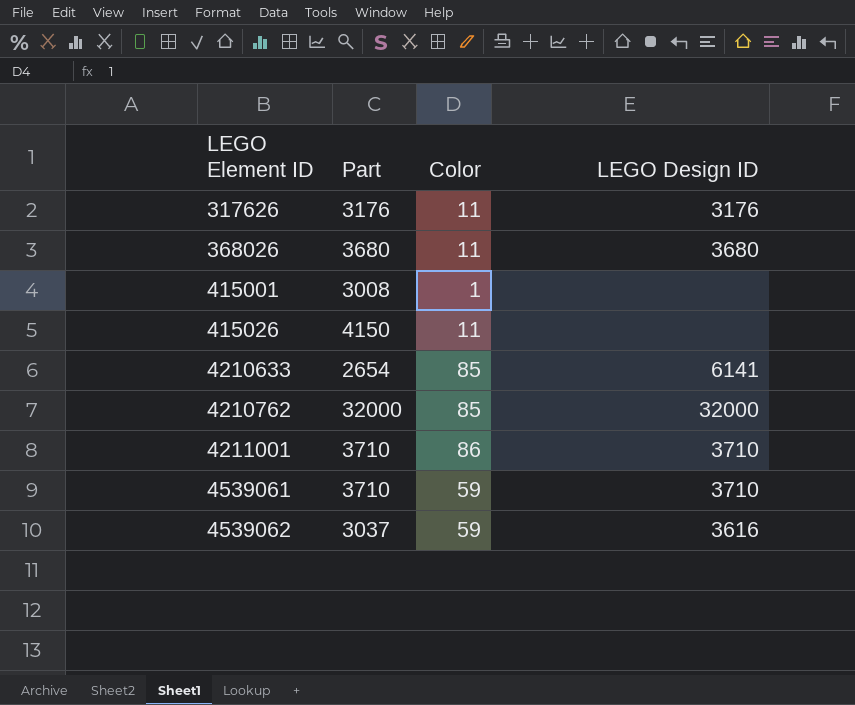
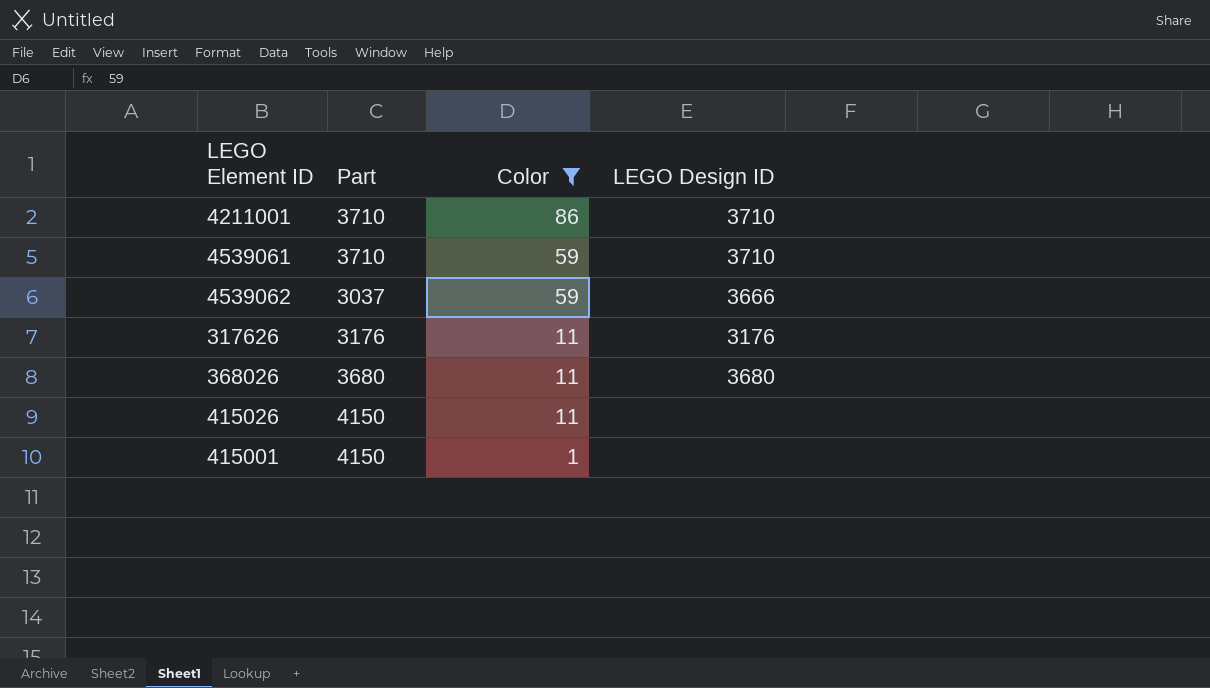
filter: none -> Color != 85
row order: LEGO Element ID ascending -> Color descending
4539062 | LEGO Design ID: 3616 -> 3666
415001 | Part: 3008 -> 4150

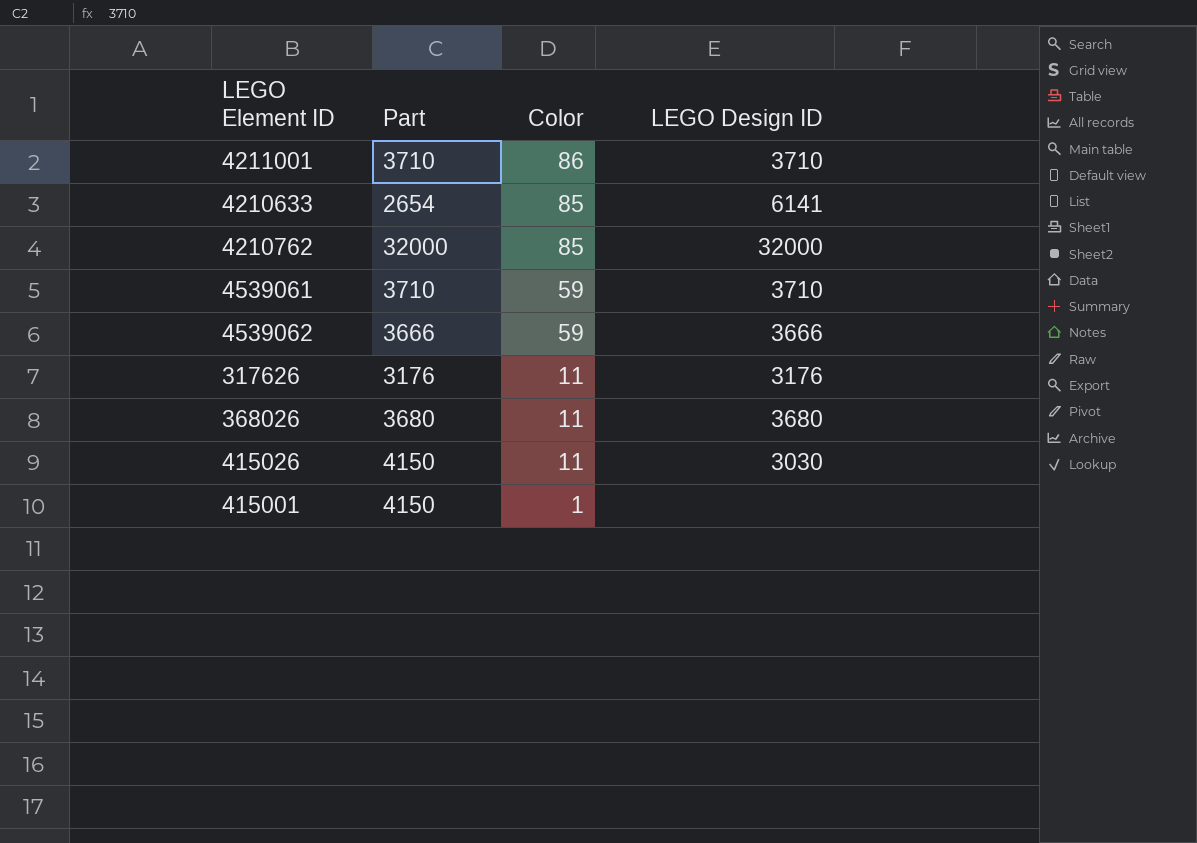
filter: Color != 85 -> none
4539062 | Part: 3037 -> 3666
415026 | LEGO Design ID: none -> 3030

